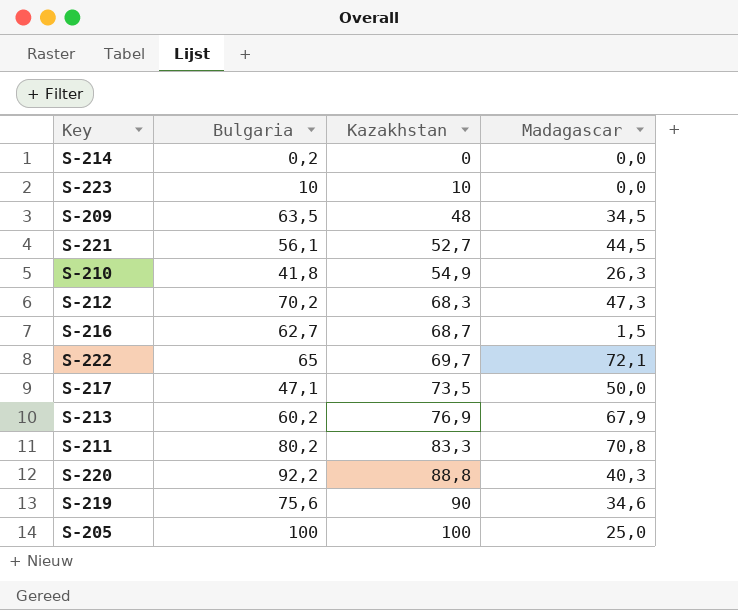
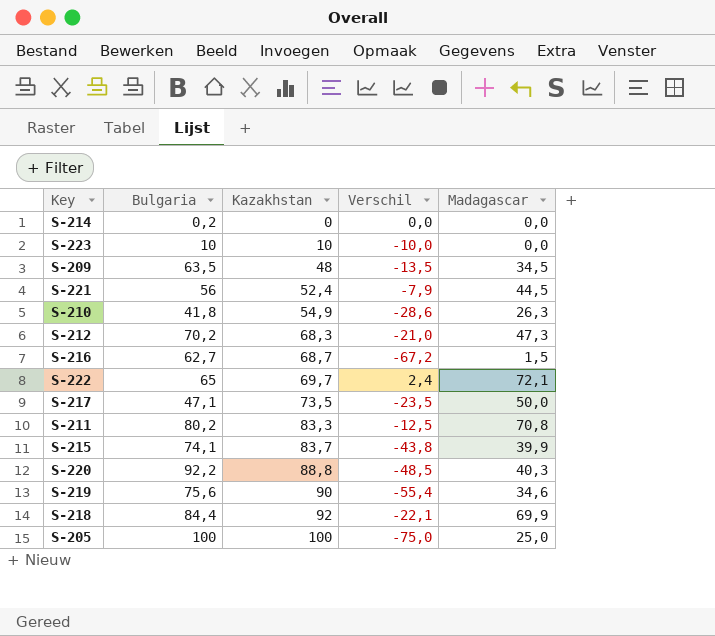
column Verschil | formula: none -> [Madagascar] - [Kazakhstan]
row S-213: 60,2 | 76,9 | 67,9 -> none
S-221 | Bulgaria: 56,1 -> 56
S-221 | Kazakhstan: 52,7 -> 52,4
row S-215: none -> 74,1 | 83,7 | -43,8 | 39,9
row S-218: none -> 84,4 | 92 | -22,1 | 69,9

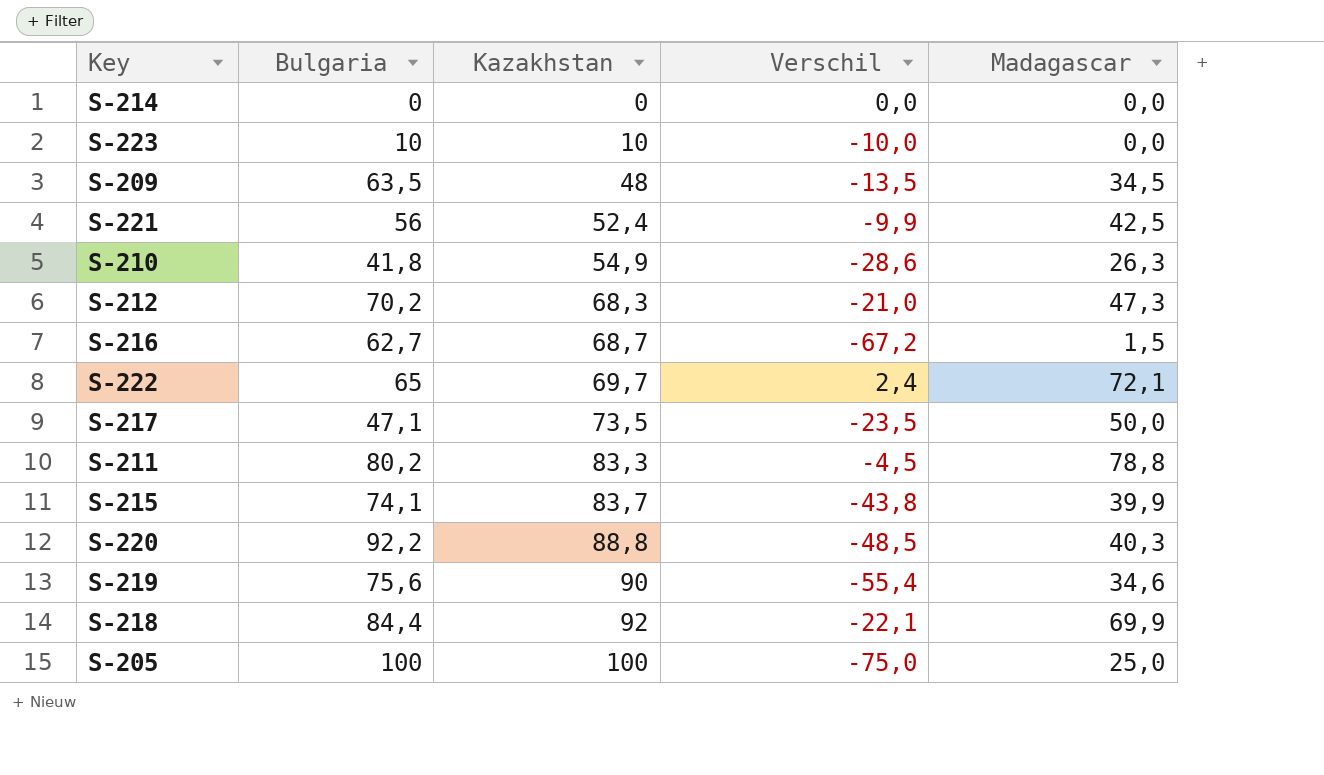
S-214 | Bulgaria: 0,2 -> 0
S-221 | Verschil: -7,9 -> -9,9
S-221 | Madagascar: 44,5 -> 42,5
S-211 | Verschil: -12,5 -> -4,5
S-211 | Madagascar: 70,8 -> 78,8

